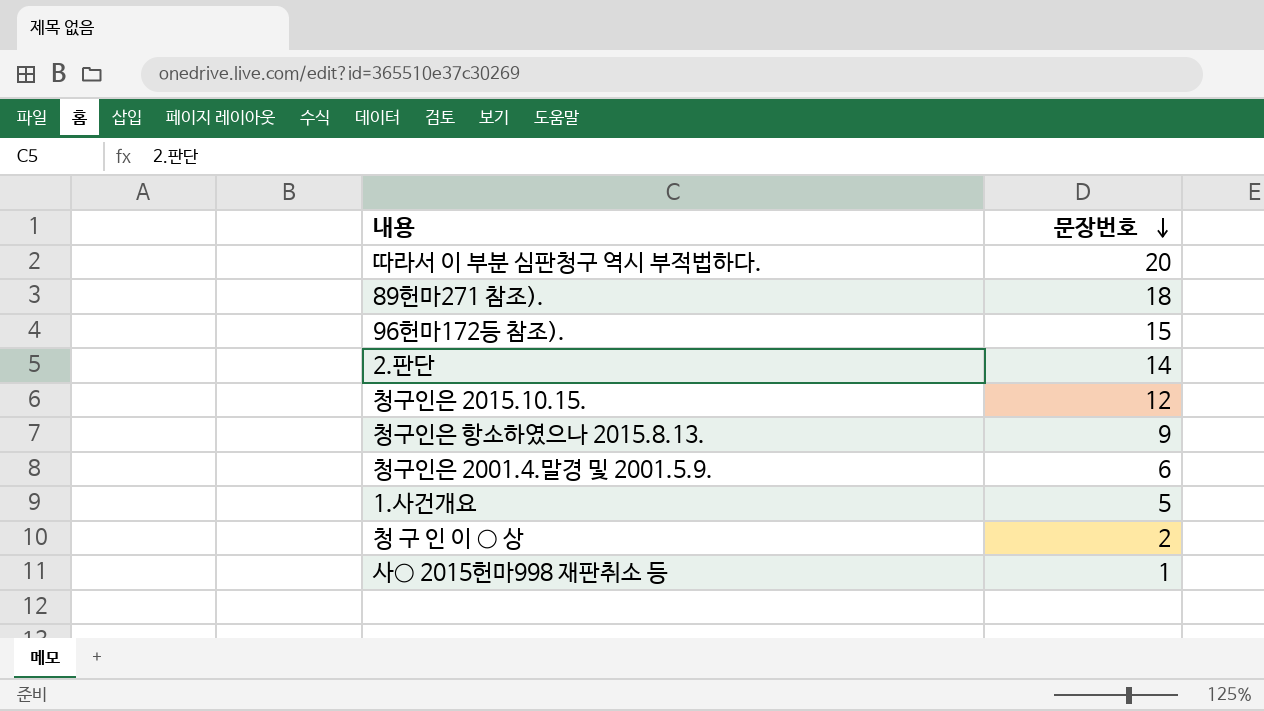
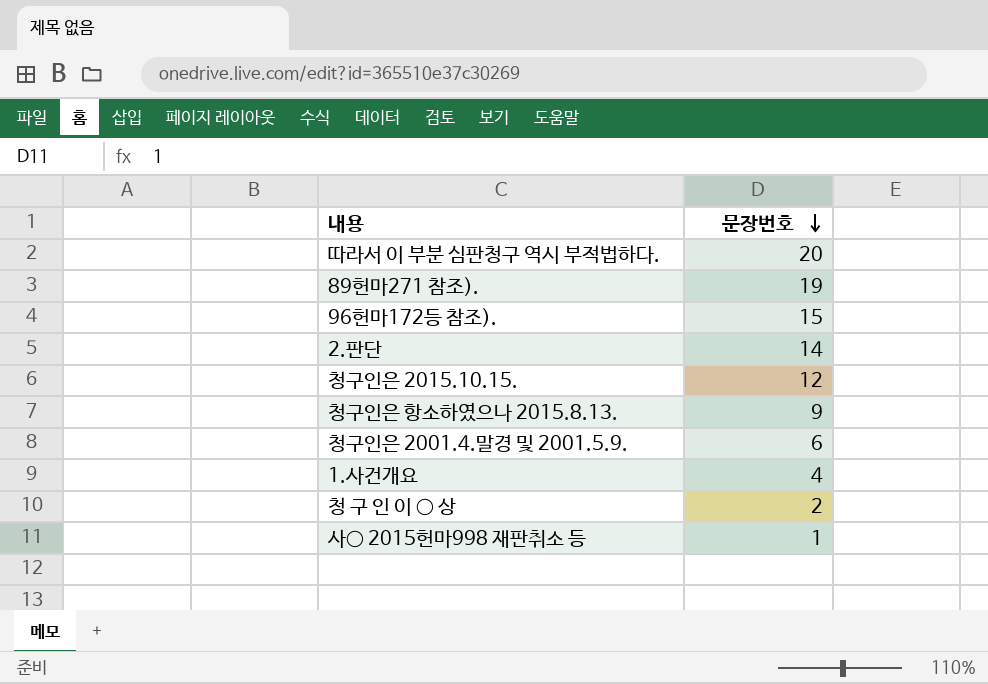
89헌마271 참조). | 문장번호: 18 -> 19
1.사건개요 | 문장번호: 5 -> 4

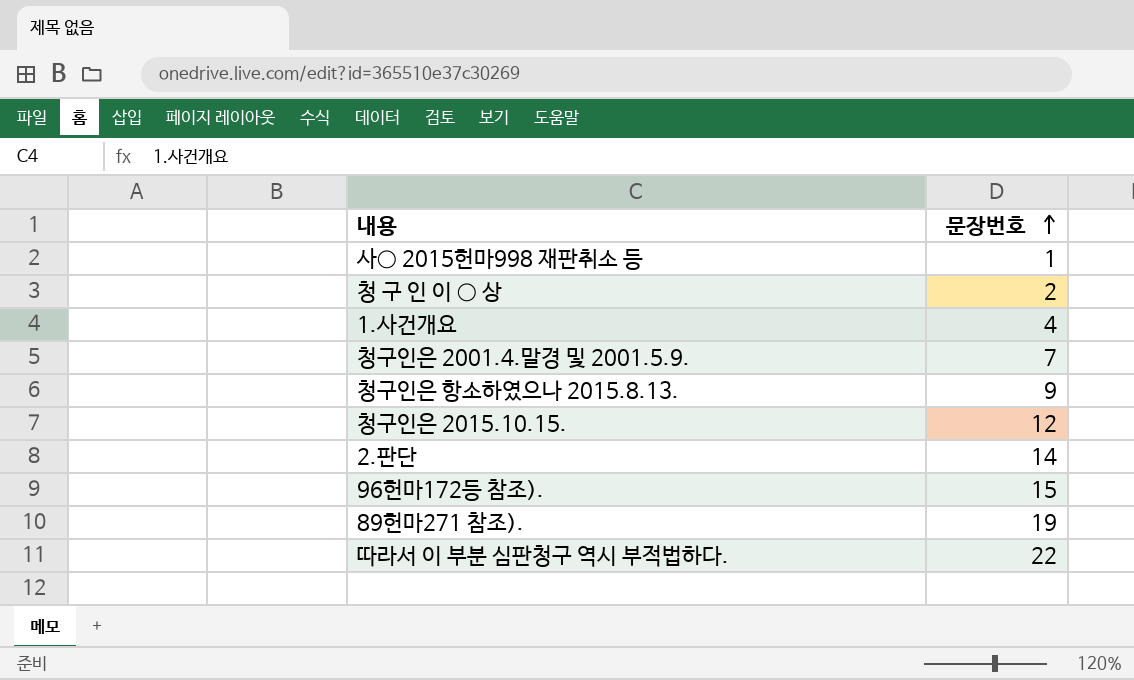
row order: 문장번호 descending -> 문장번호 ascending
청구인은 2001.4.말경 및 2001.5.9. | 문장번호: 6 -> 7
따라서 이 부분 심판청구 역시 부적법하다. | 문장번호: 20 -> 22

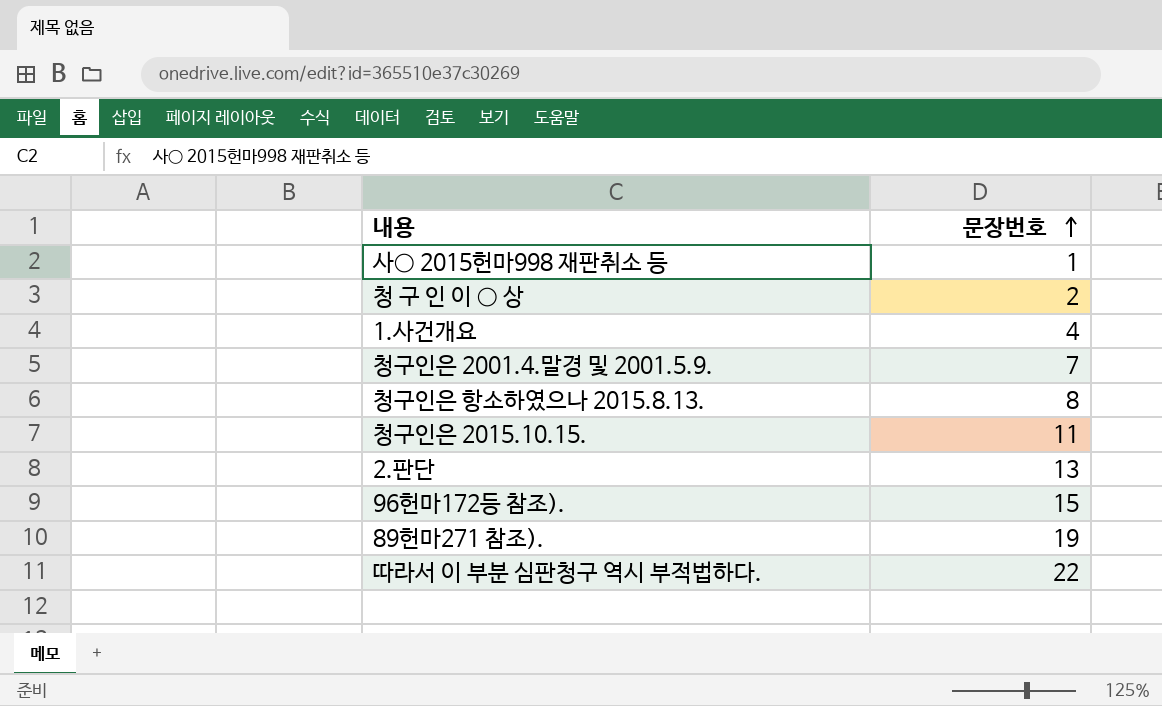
청구인은 항소하였으나 2015.8.13. | 문장번호: 9 -> 8
청구인은 2015.10.15. | 문장번호: 12 -> 11
2.판단 | 문장번호: 14 -> 13

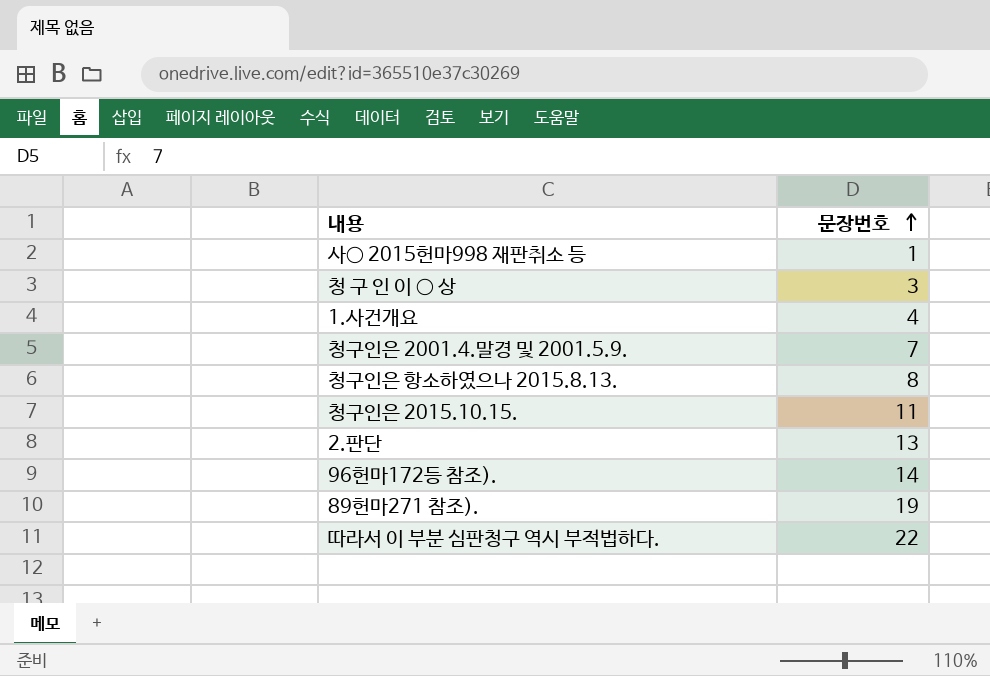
청 구 인 이 ○ 상 | 문장번호: 2 -> 3
96헌마172등 참조). | 문장번호: 15 -> 14

